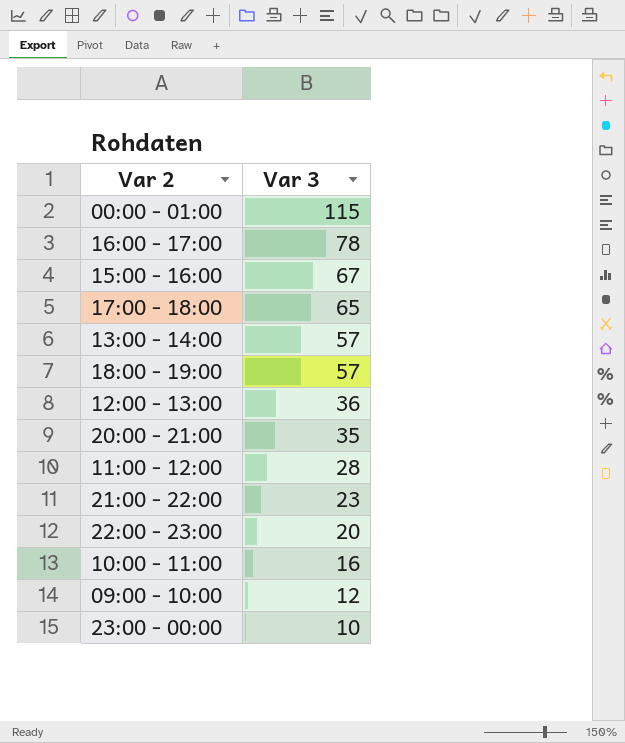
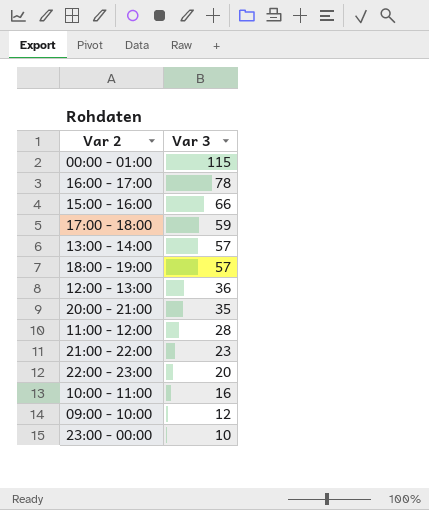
15:00 - 16:00 | Var 3: 67 -> 66
17:00 - 18:00 | Var 3: 65 -> 59

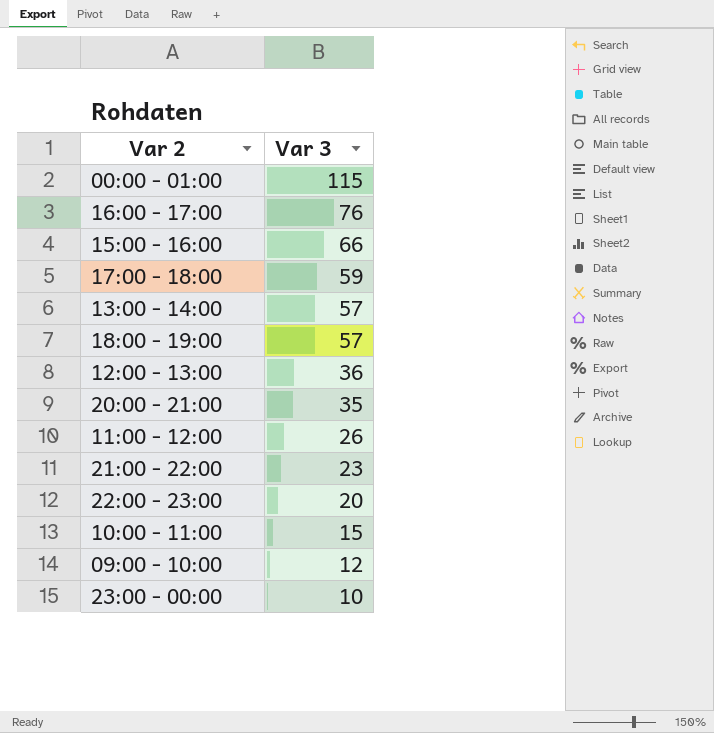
16:00 - 17:00 | Var 3: 78 -> 76
11:00 - 12:00 | Var 3: 28 -> 26
10:00 - 11:00 | Var 3: 16 -> 15

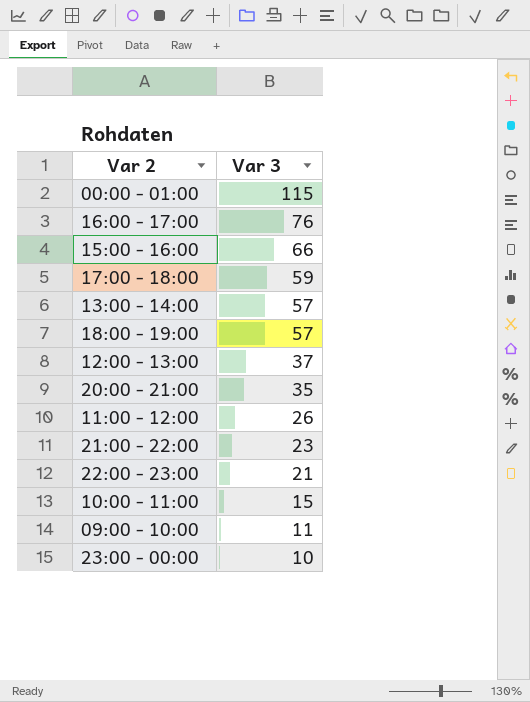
12:00 - 13:00 | Var 3: 36 -> 37
22:00 - 23:00 | Var 3: 20 -> 21
09:00 - 10:00 | Var 3: 12 -> 11

